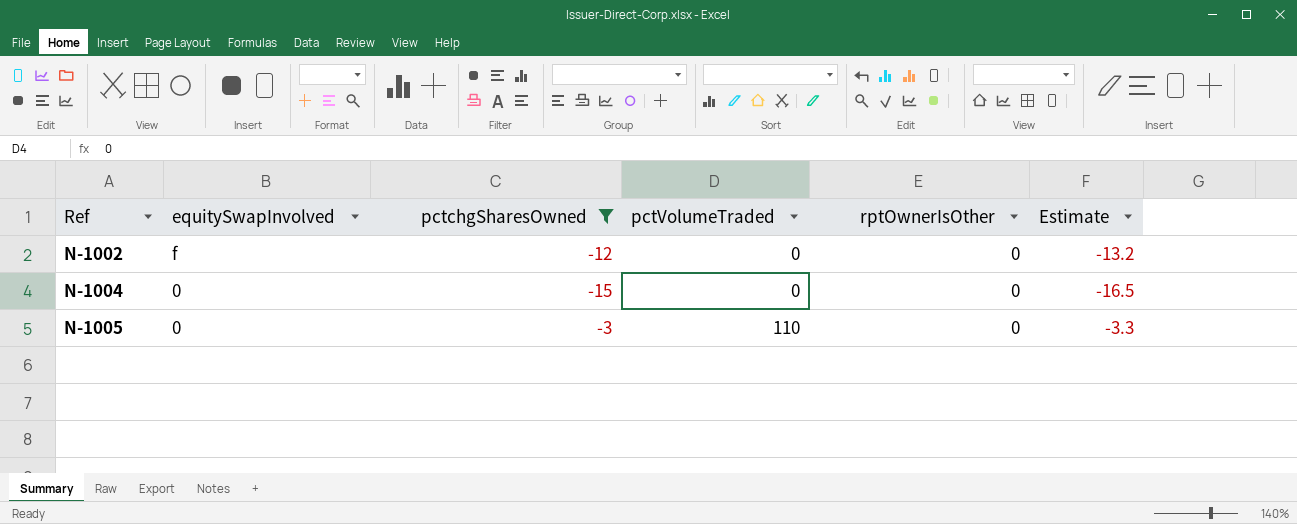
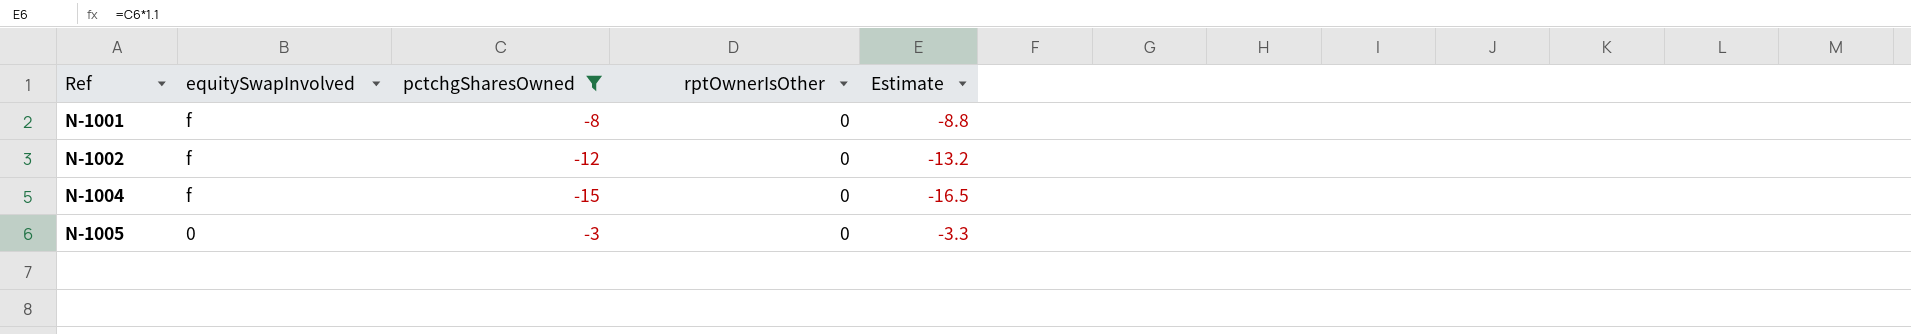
column pctVolumeTraded | position: 4 -> none
row N-1001: none -> f | -8 | 0 | -8.8
N-1004 | equitySwapInvolved: 0 -> f

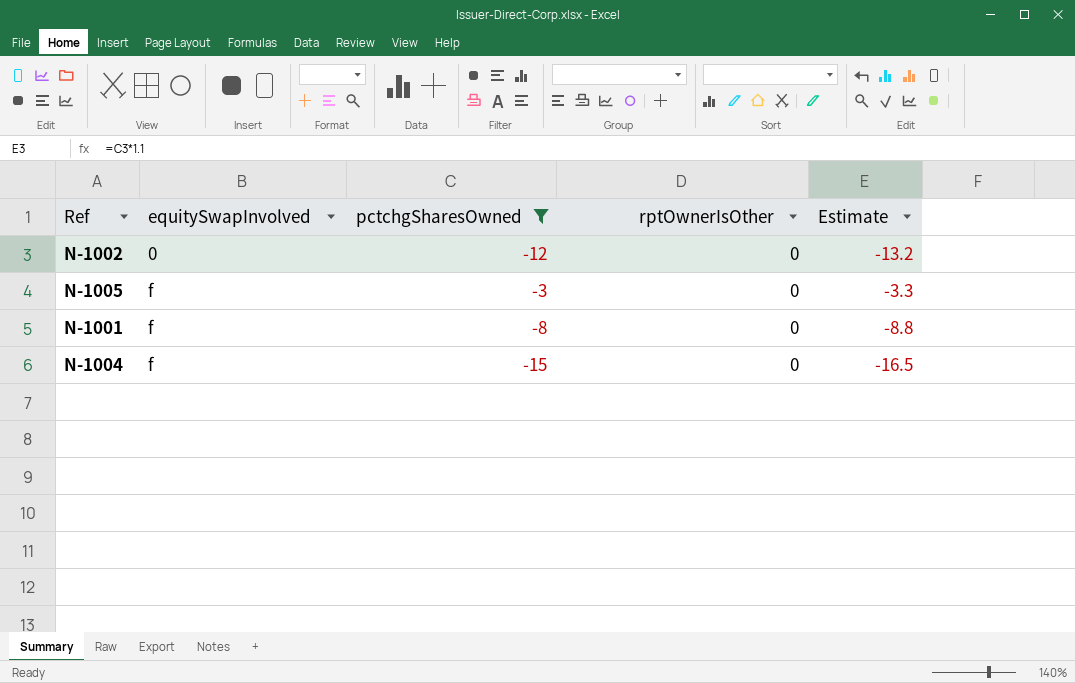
row order: Ref ascending -> equitySwapInvolved ascending
N-1002 | equitySwapInvolved: f -> 0
N-1005 | equitySwapInvolved: 0 -> f

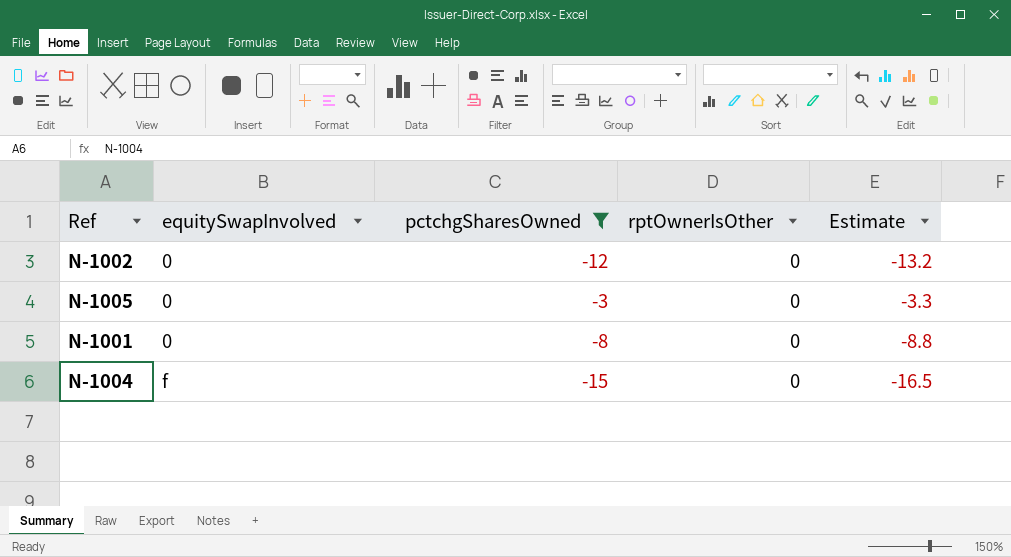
N-1005 | equitySwapInvolved: f -> 0
N-1001 | equitySwapInvolved: f -> 0

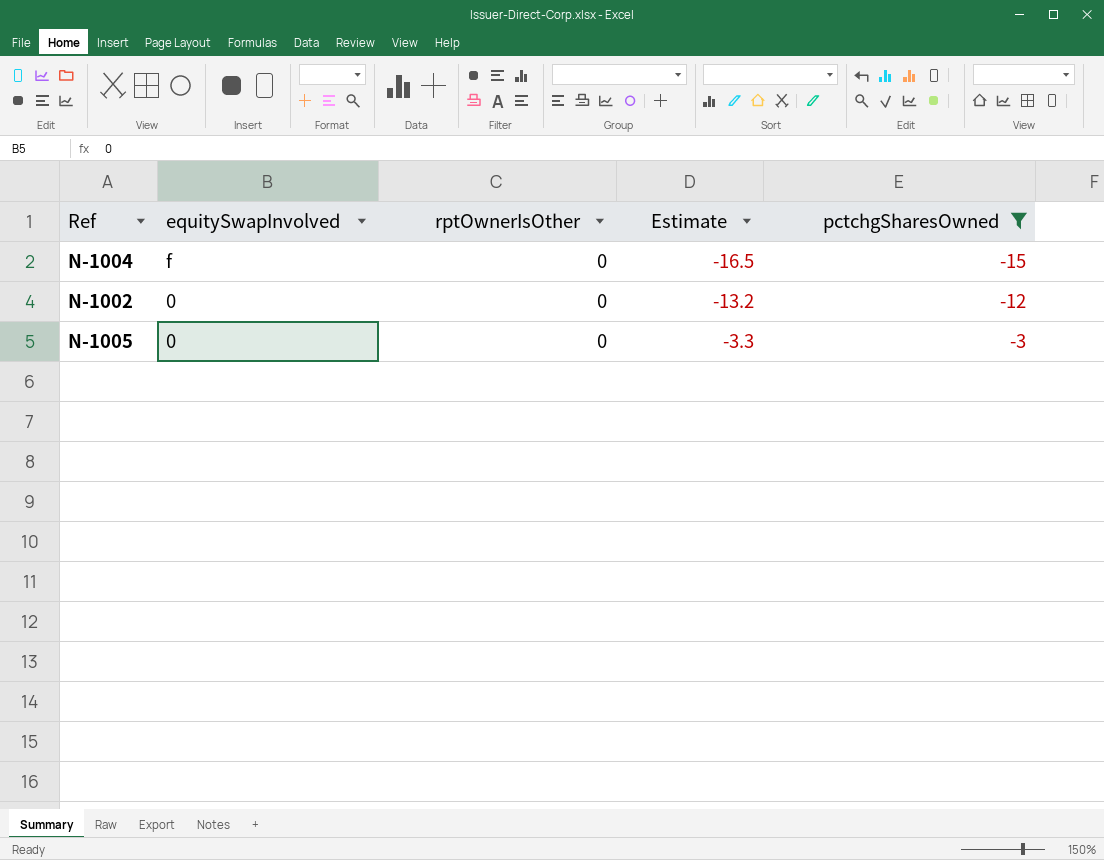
row order: equitySwapInvolved ascending -> equitySwapInvolved descending
column pctchgSharesOwned | position: 3 -> 5
row N-1001: 0 | -8 | 0 | -8.8 -> none

